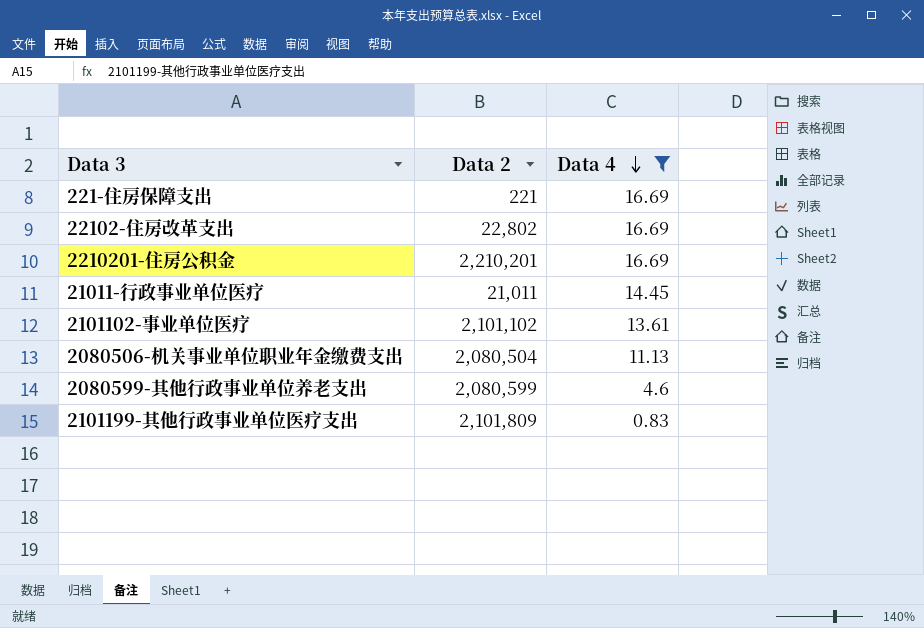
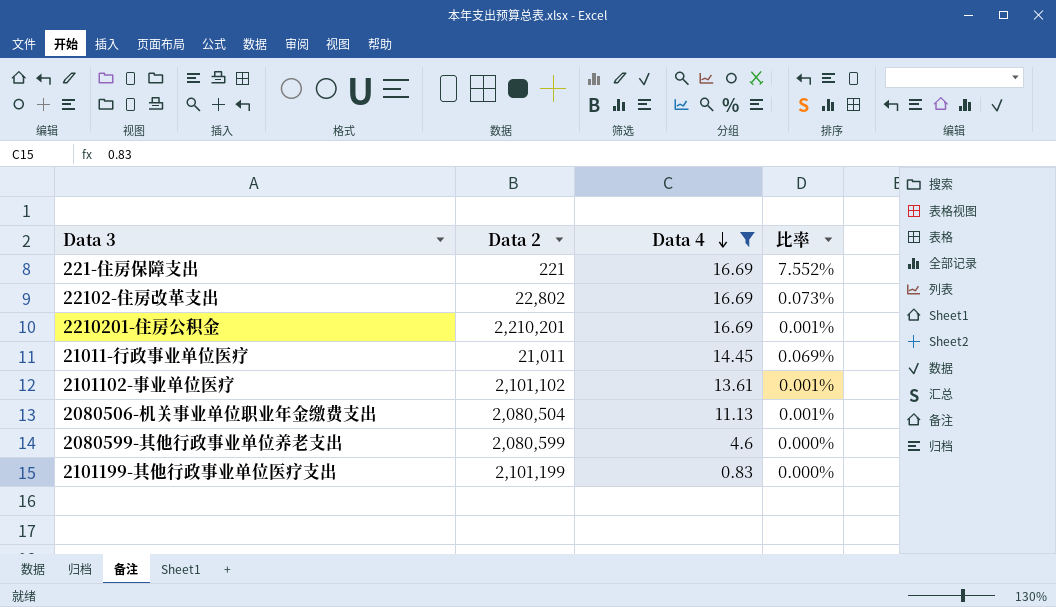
column 比率 | formula: none -> [Data 4] / [Data 2]
2101199-其他行政事业单位医疗支出 | Data 2: 2,101,809 -> 2,101,199

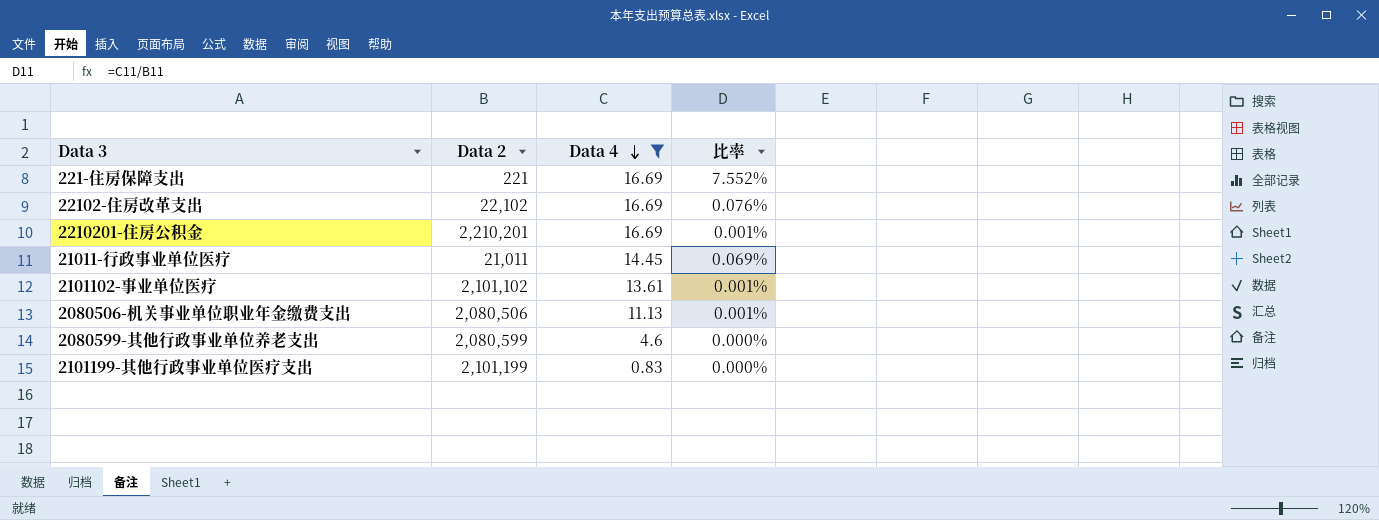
22102-住房改革支出 | Data 2: 22,802 -> 22,102
22102-住房改革支出 | 比率: 0.073% -> 0.076%
2080506-机关事业单位职业年金缴费支出 | Data 2: 2,080,504 -> 2,080,506

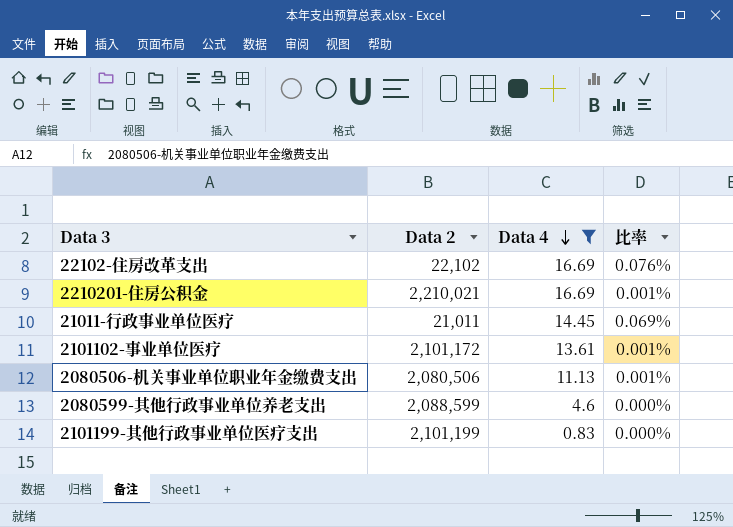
row 221-住房保障支出: 221 | 16.69 | 7.552% -> none
2210201-住房公积金 | Data 2: 2,210,201 -> 2,210,021
2101102-事业单位医疗 | Data 2: 2,101,102 -> 2,101,172
2080599-其他行政事业单位养老支出 | Data 2: 2,080,599 -> 2,088,599

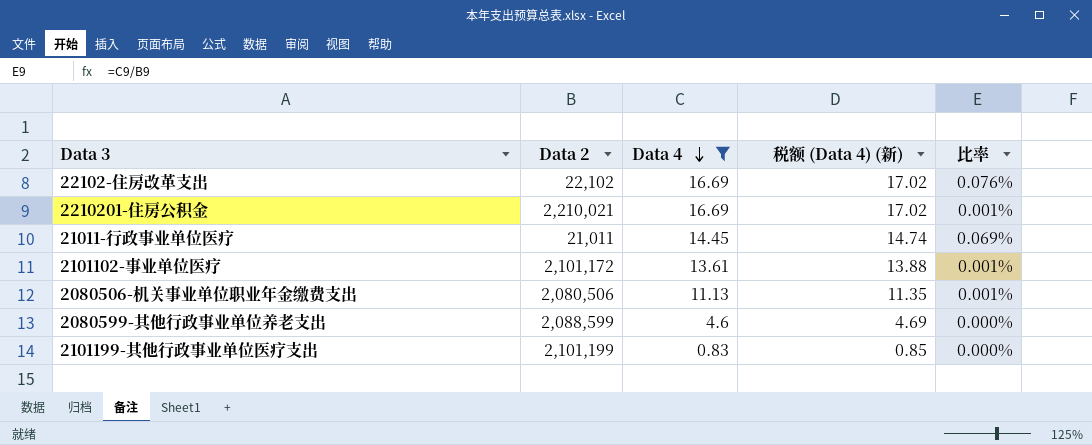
column 税额 (Data 4) (新) | formula: none -> [Data 4] * 1.02

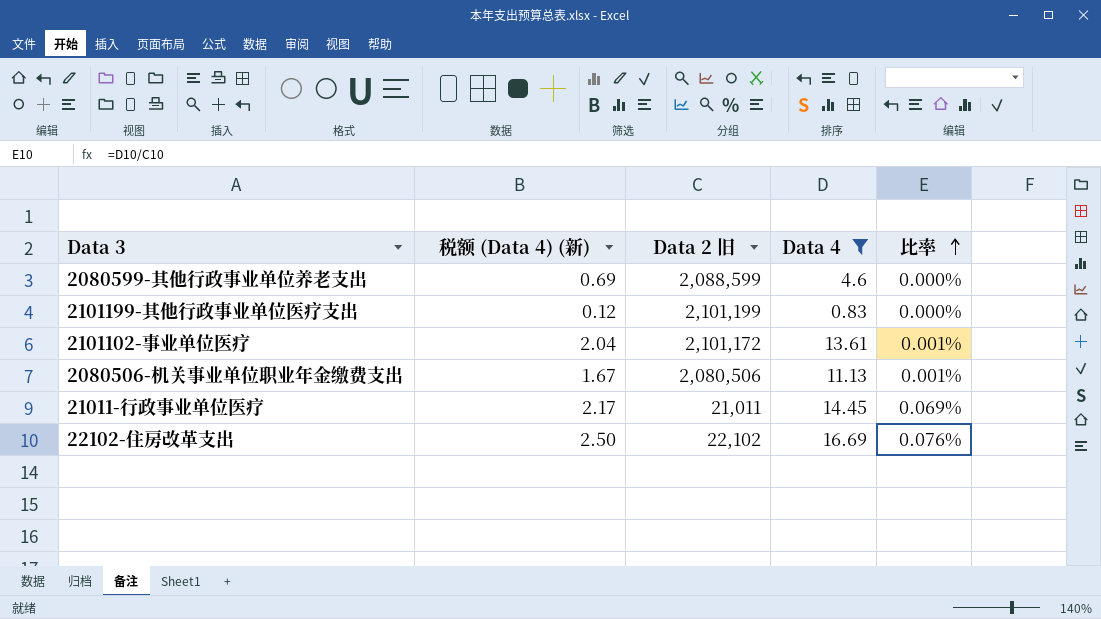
row order: Data 4 descending -> 比率 ascending
column 税额 (Data 4) (新) | formula: [Data 4] * 1.02 -> [Data 4] * 0.15
column 税额 (Data 4) (新) | position: 4 -> 2
column name: Data 2 -> Data 2 旧
row 2210201-住房公积金: 2,210,021 | 16.69 | 17.02 | 0.001% -> none

